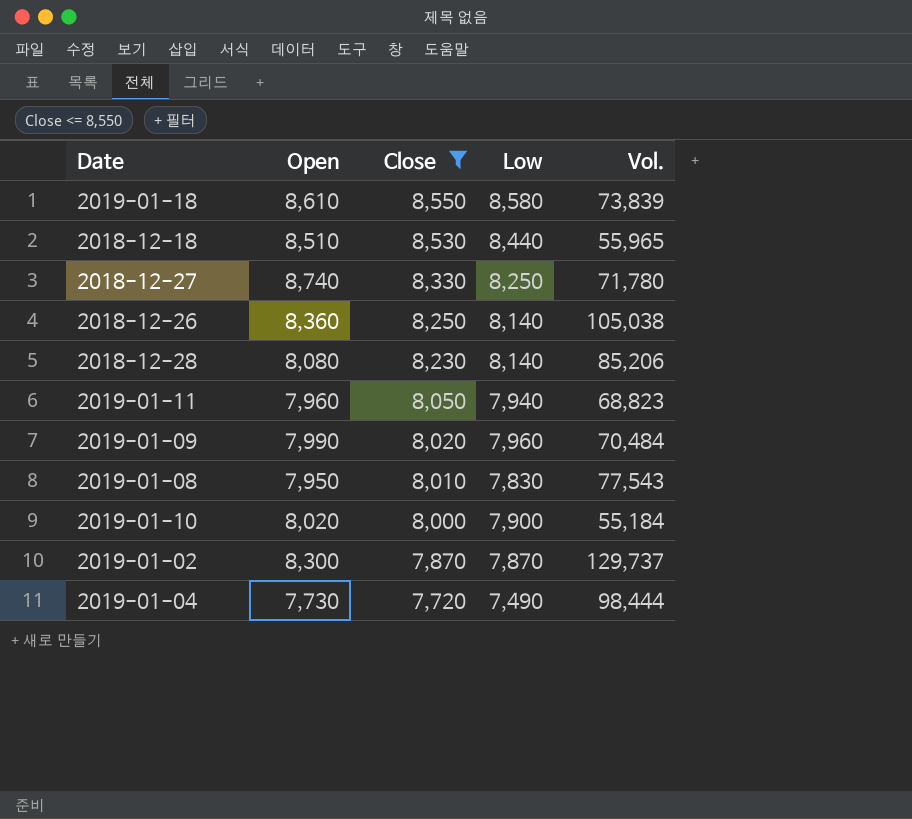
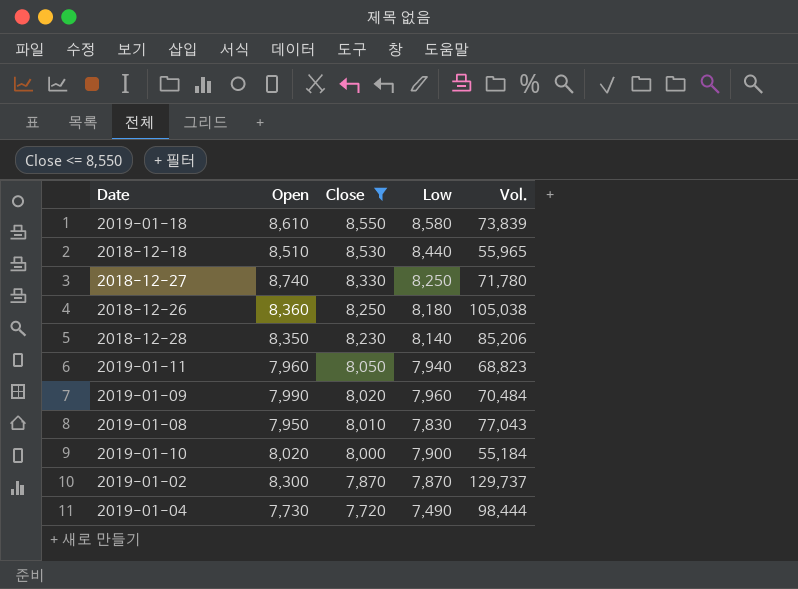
2018-12-26 | Low: 8,140 -> 8,180
2018-12-28 | Open: 8,080 -> 8,350
2019-01-08 | Vol.: 77,543 -> 77,043

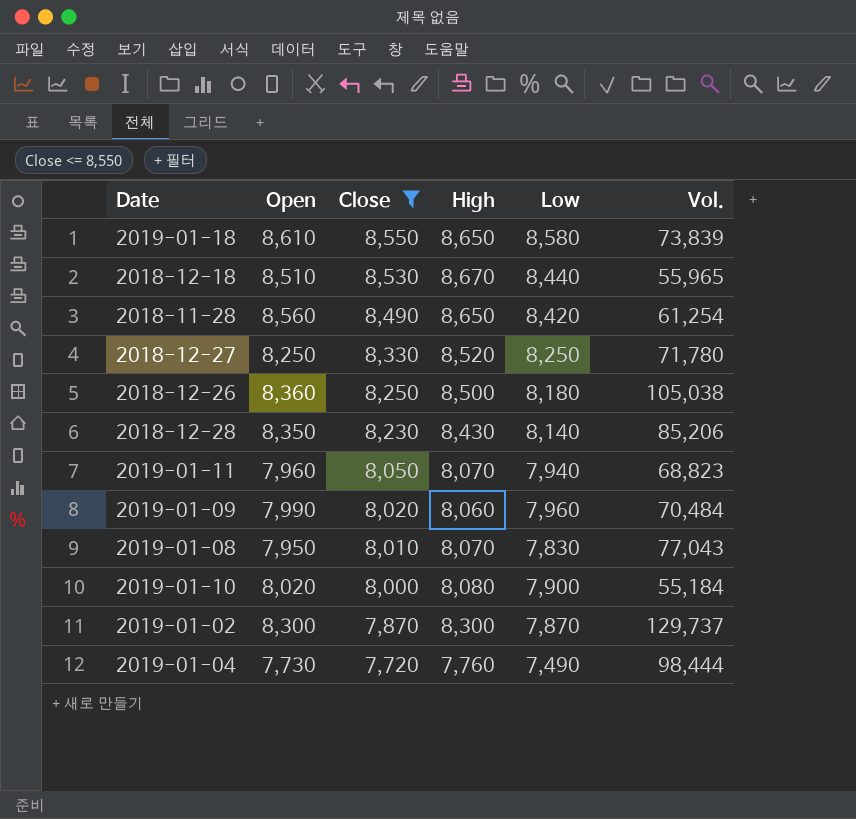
column High | position: none -> 4
row 2018-11-28: none -> 8,560 | 8,490 | 8,650 | 8,420 | 61,254
2018-12-27 | Open: 8,740 -> 8,250

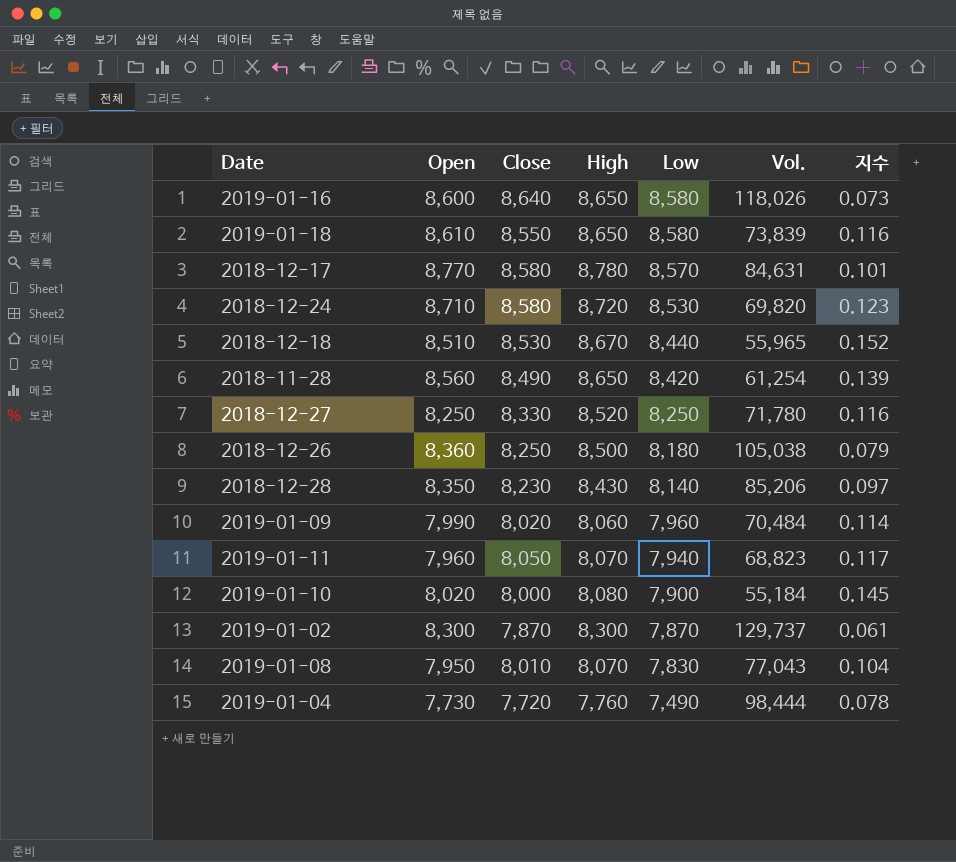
filter: Close <= 8,550 -> none
row order: Close descending -> Low descending
column 지수 | formula: none -> [Close] / [Vol.]

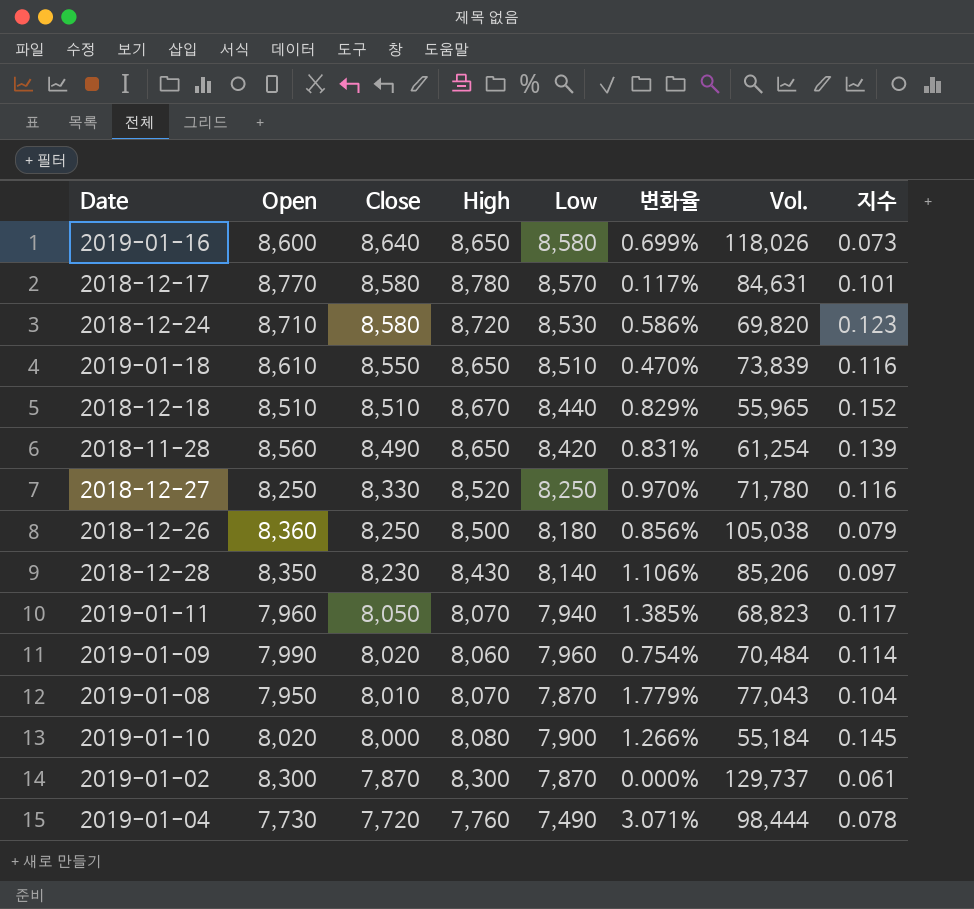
row order: Low descending -> Close descending
column 변화율 | formula: none -> ([Close] - [Low]) / [Low]
2019-01-18 | Low: 8,580 -> 8,510
2018-12-18 | Close: 8,530 -> 8,510
2019-01-08 | Low: 7,830 -> 7,870

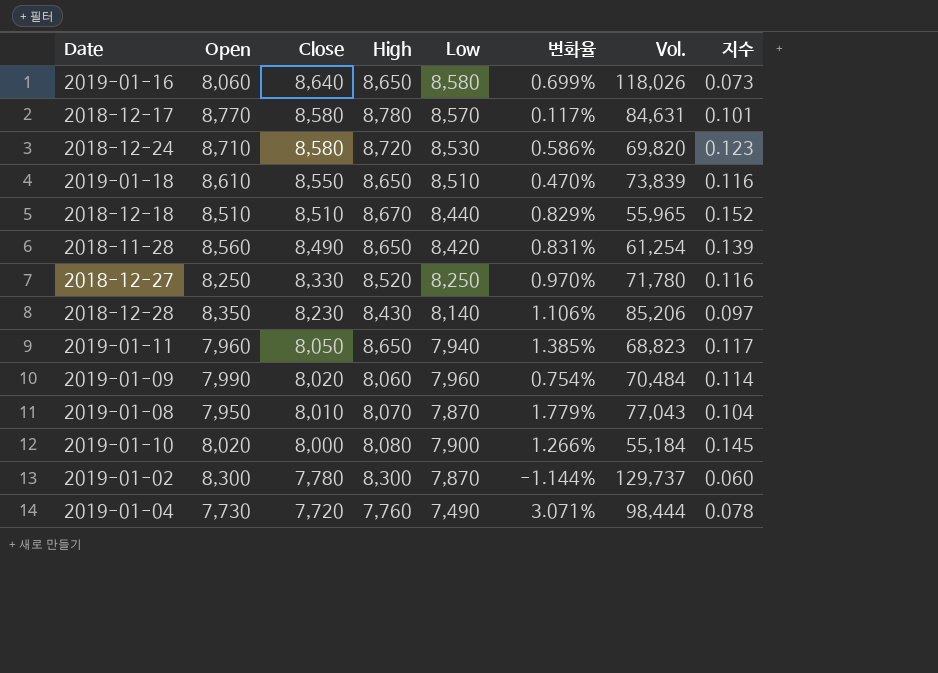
row 2018-12-26: 8,360 | 8,250 | 8,500 | 8,180 | 0.856% | 105,038 | 0.079 -> none
2019-01-16 | Open: 8,600 -> 8,060
2019-01-11 | High: 8,070 -> 8,650
2019-01-02 | Close: 7,870 -> 7,780
2019-01-02 | 변화율: 0.000% -> -1.144%
2019-01-02 | 지수: 0.061 -> 0.060

